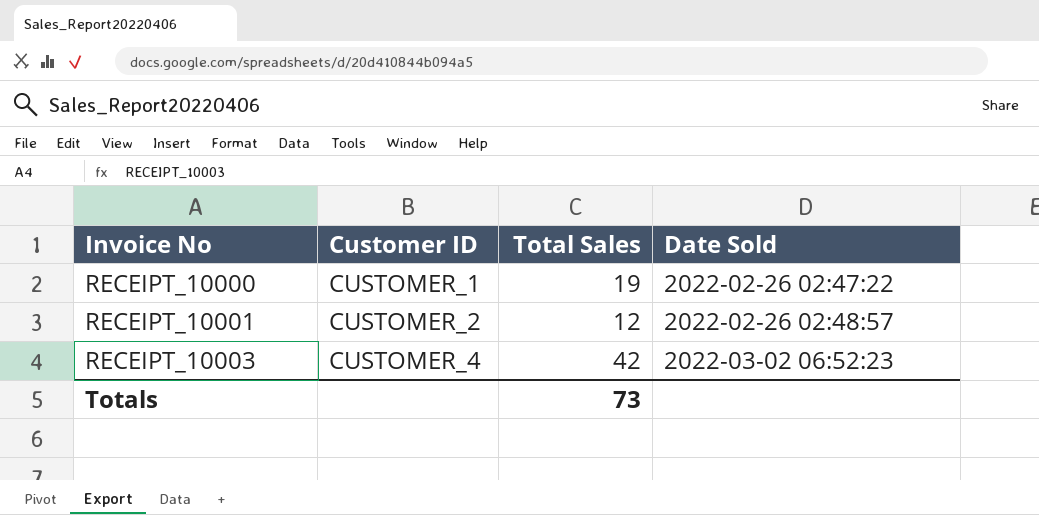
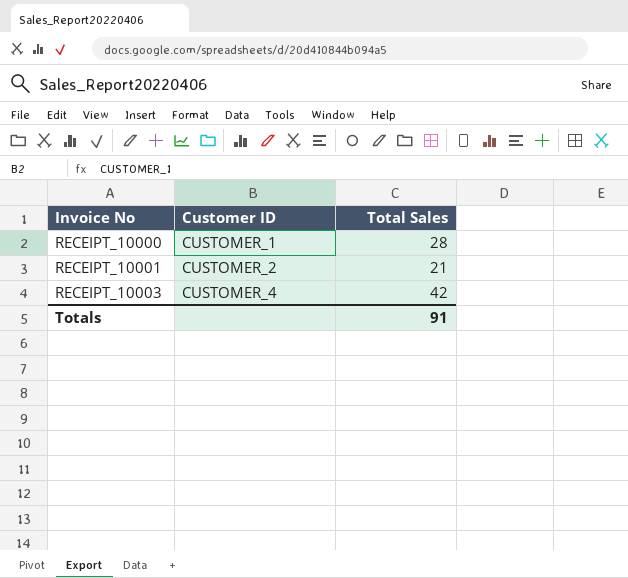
column Date Sold | position: 4 -> none
RECEIPT_10000 | Total Sales: 19 -> 28
RECEIPT_10001 | Total Sales: 12 -> 21
Totals | Total Sales: 73 -> 91

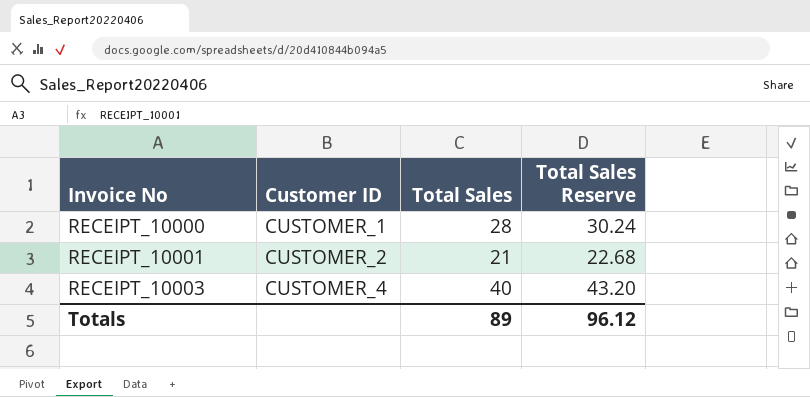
column Total Sales Reserve | formula: none -> [Total Sales] * 1.08
RECEIPT_10003 | Total Sales: 42 -> 40
Totals | Total Sales: 91 -> 89

